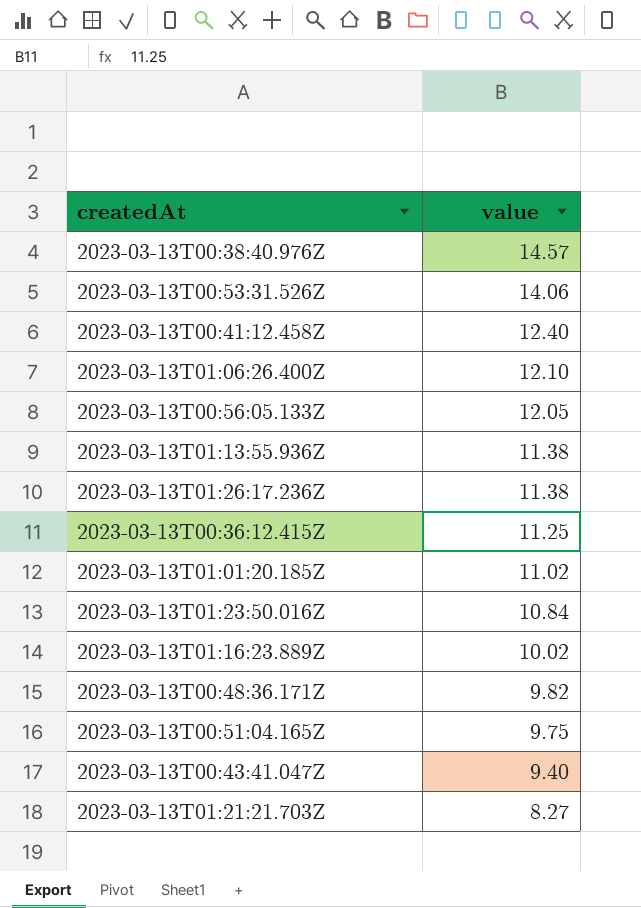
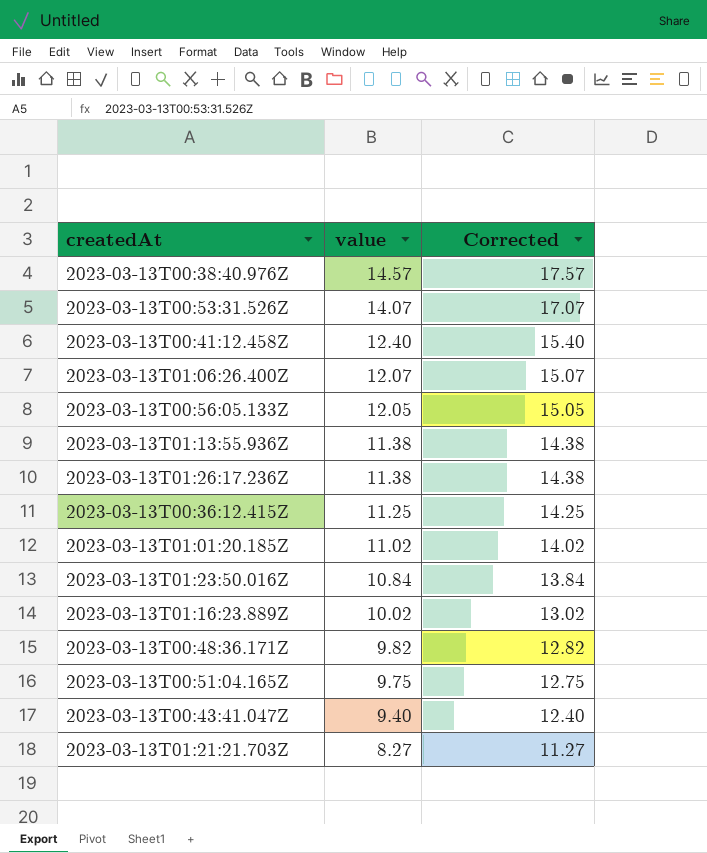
column Corrected | formula: none -> [value] + 3
2023-03-13T00:53:31.526Z | value: 14.06 -> 14.07
2023-03-13T01:06:26.400Z | value: 12.10 -> 12.07

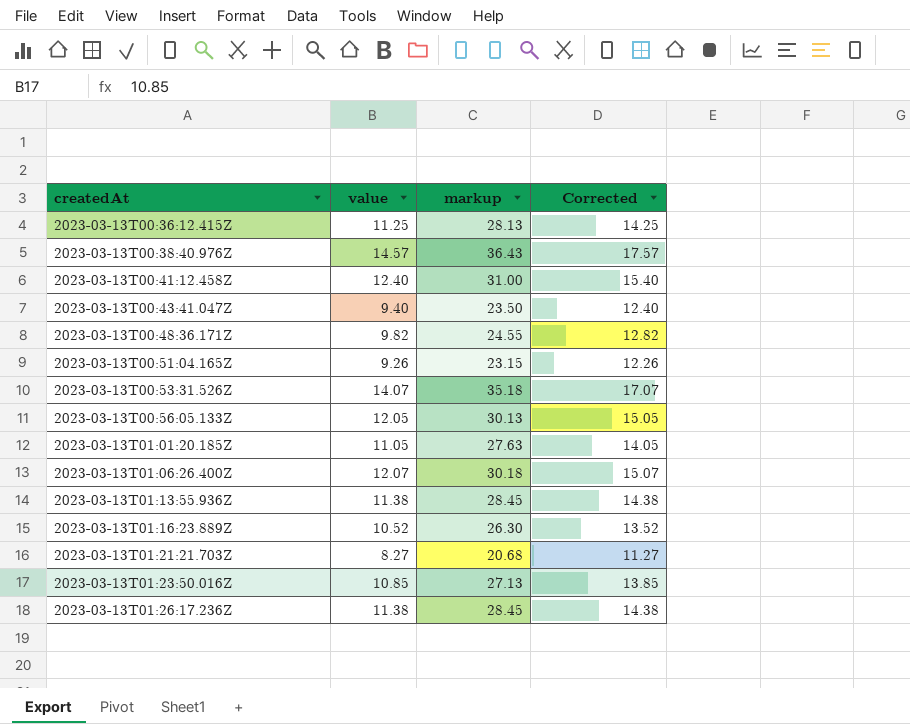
row order: value descending -> createdAt ascending
column markup | formula: none -> [value] * 2.5
2023-03-13T00:51:04.165Z | value: 9.75 -> 9.26
2023-03-13T00:51:04.165Z | Corrected: 12.75 -> 12.26
2023-03-13T01:01:20.185Z | value: 11.02 -> 11.05
2023-03-13T01:01:20.185Z | Corrected: 14.02 -> 14.05
2023-03-13T01:16:23.889Z | value: 10.02 -> 10.52
2023-03-13T01:16:23.889Z | Corrected: 13.02 -> 13.52
2023-03-13T01:23:50.016Z | value: 10.84 -> 10.85
2023-03-13T01:23:50.016Z | Corrected: 13.84 -> 13.85

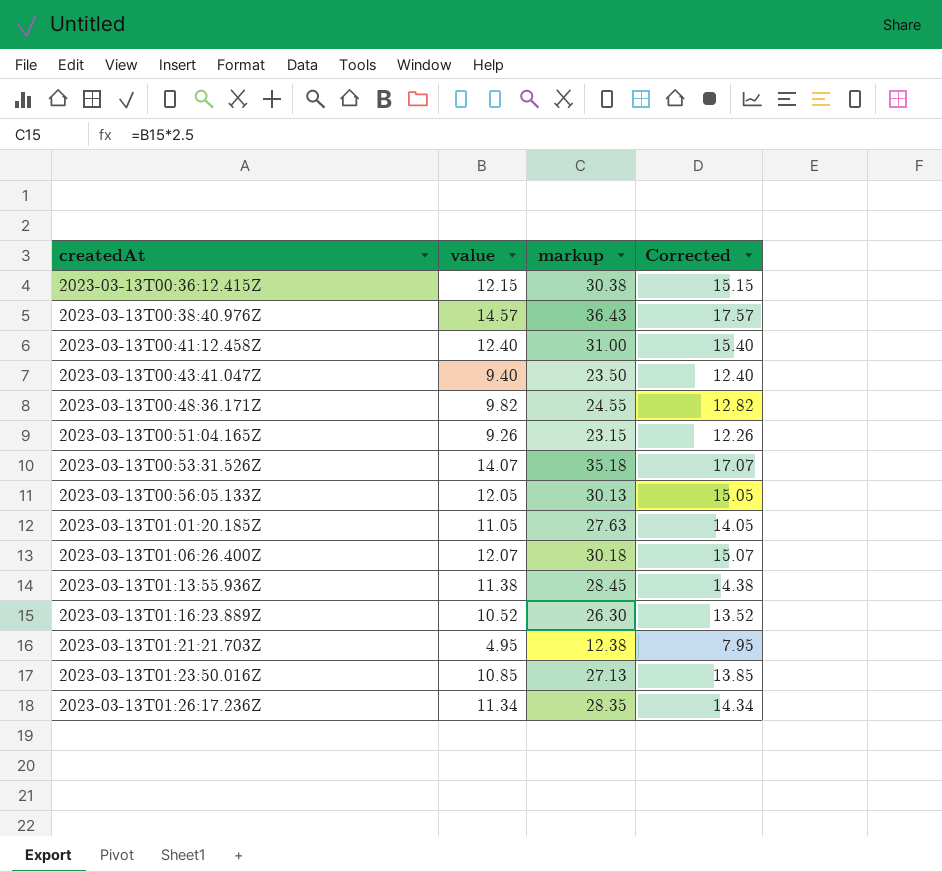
2023-03-13T00:36:12.415Z | value: 11.25 -> 12.15
2023-03-13T00:36:12.415Z | markup: 28.13 -> 30.38
2023-03-13T00:36:12.415Z | Corrected: 14.25 -> 15.15
2023-03-13T01:21:21.703Z | value: 8.27 -> 4.95
2023-03-13T01:21:21.703Z | markup: 20.68 -> 12.38
2023-03-13T01:21:21.703Z | Corrected: 11.27 -> 7.95
2023-03-13T01:26:17.236Z | value: 11.38 -> 11.34
2023-03-13T01:26:17.236Z | markup: 28.45 -> 28.35
2023-03-13T01:26:17.236Z | Corrected: 14.38 -> 14.34

